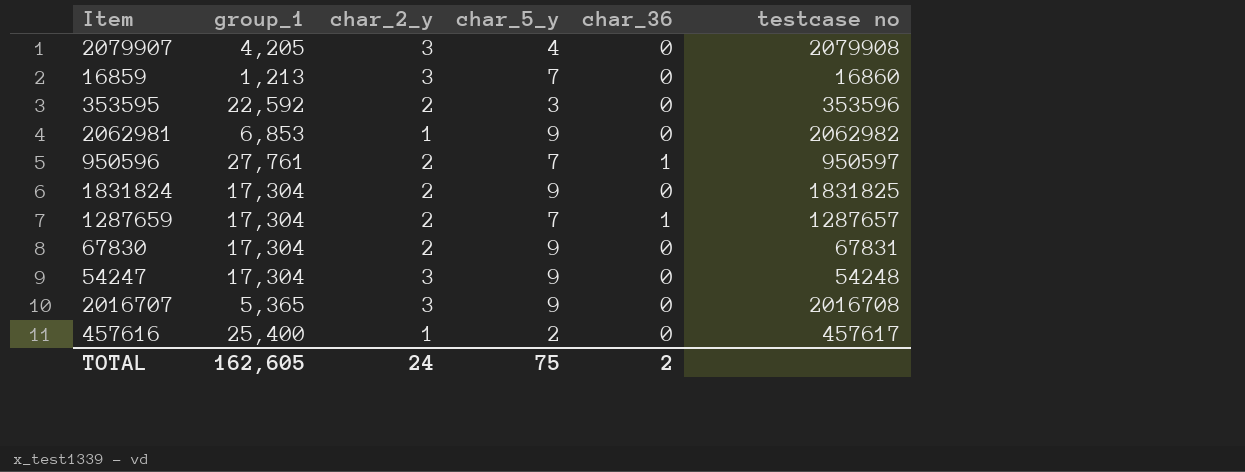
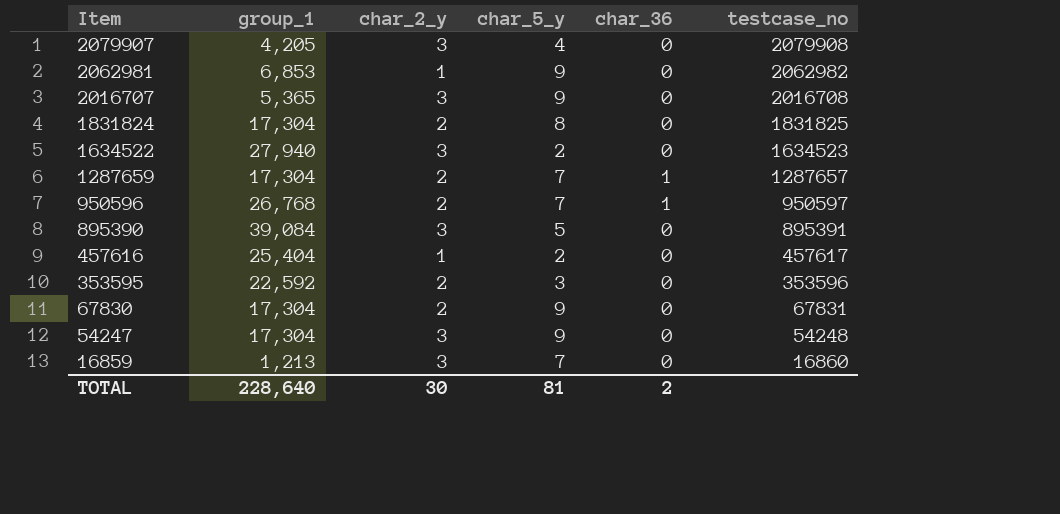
row order: none -> Item descending
column name: testcase no -> testcase_no
1831824 | char_5_y: 9 -> 8
row 1634522: none -> 27,940 | 3 | 2 | 0 | 1634523
950596 | group_1: 27,761 -> 26,768
row 895390: none -> 39,084 | 3 | 5 | 0 | 895391
457616 | group_1: 25,400 -> 25,404
TOTAL | group_1: 162,605 -> 228,640
TOTAL | char_2_y: 24 -> 30
TOTAL | char_5_y: 75 -> 81

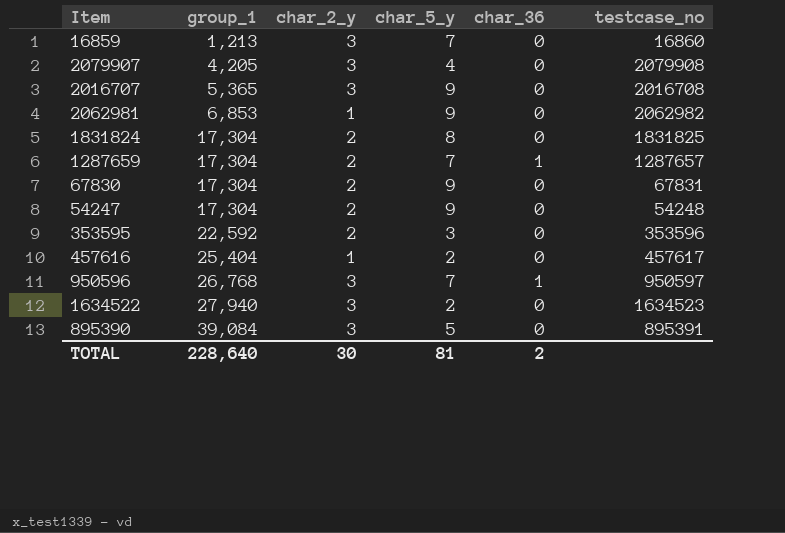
row order: Item descending -> group_1 ascending
54247 | char_2_y: 3 -> 2
950596 | char_2_y: 2 -> 3

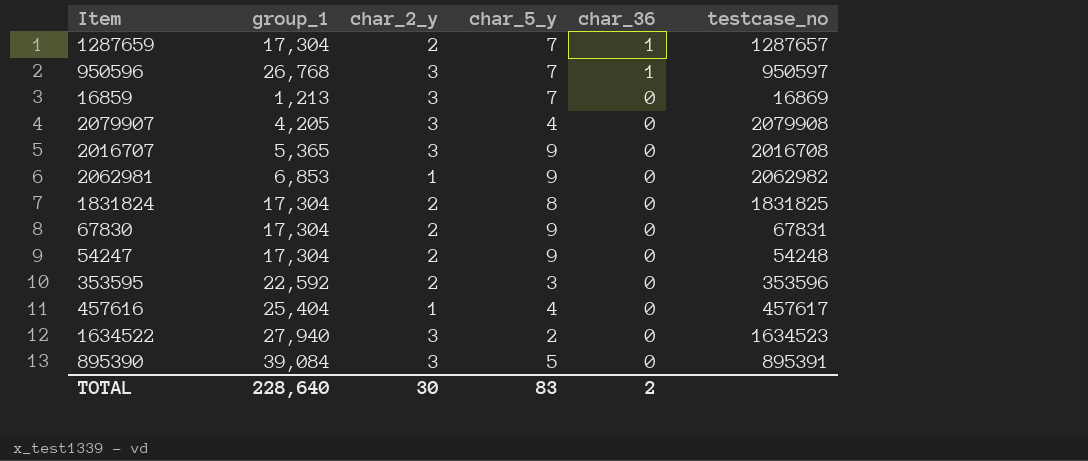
row order: group_1 ascending -> char_36 descending
16859 | testcase_no: 16860 -> 16869
457616 | char_5_y: 2 -> 4
TOTAL | char_5_y: 81 -> 83

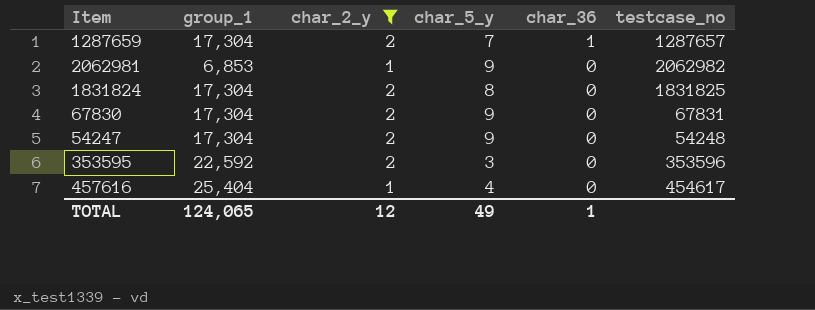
filter: none -> char_2_y != 3
457616 | testcase_no: 457617 -> 454617
TOTAL | group_1: 228,640 -> 124,065
TOTAL | char_2_y: 30 -> 12
TOTAL | char_5_y: 83 -> 49
TOTAL | char_36: 2 -> 1

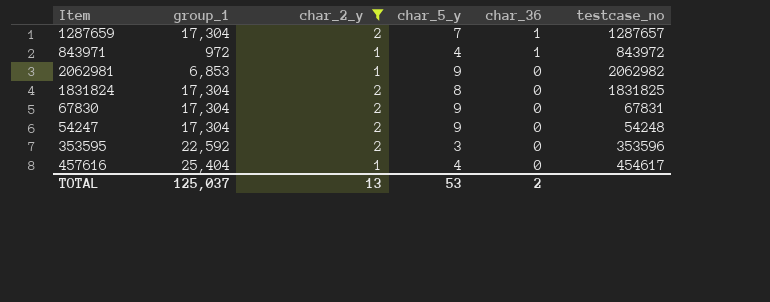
row 843971: none -> 972 | 1 | 4 | 1 | 843972
TOTAL | group_1: 124,065 -> 125,037
TOTAL | char_2_y: 12 -> 13
TOTAL | char_5_y: 49 -> 53
TOTAL | char_36: 1 -> 2

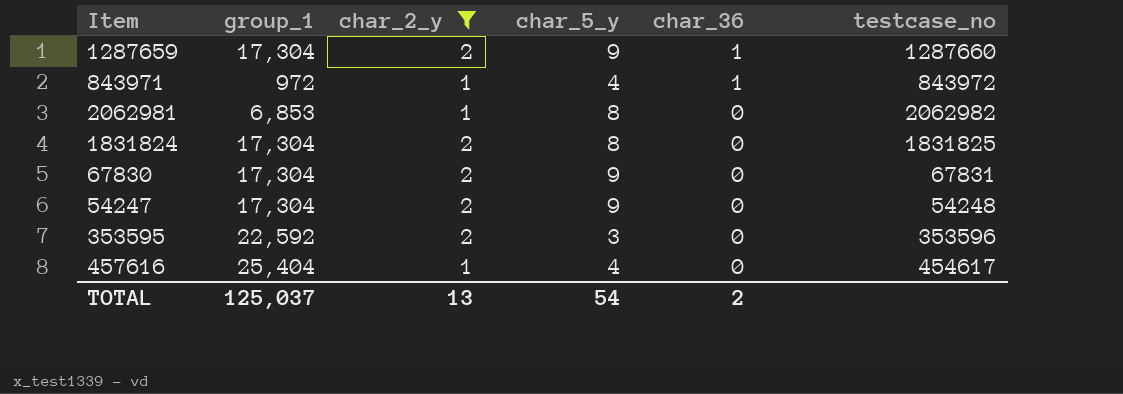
1287659 | char_5_y: 7 -> 9
1287659 | testcase_no: 1287657 -> 1287660
2062981 | char_5_y: 9 -> 8
TOTAL | char_5_y: 53 -> 54

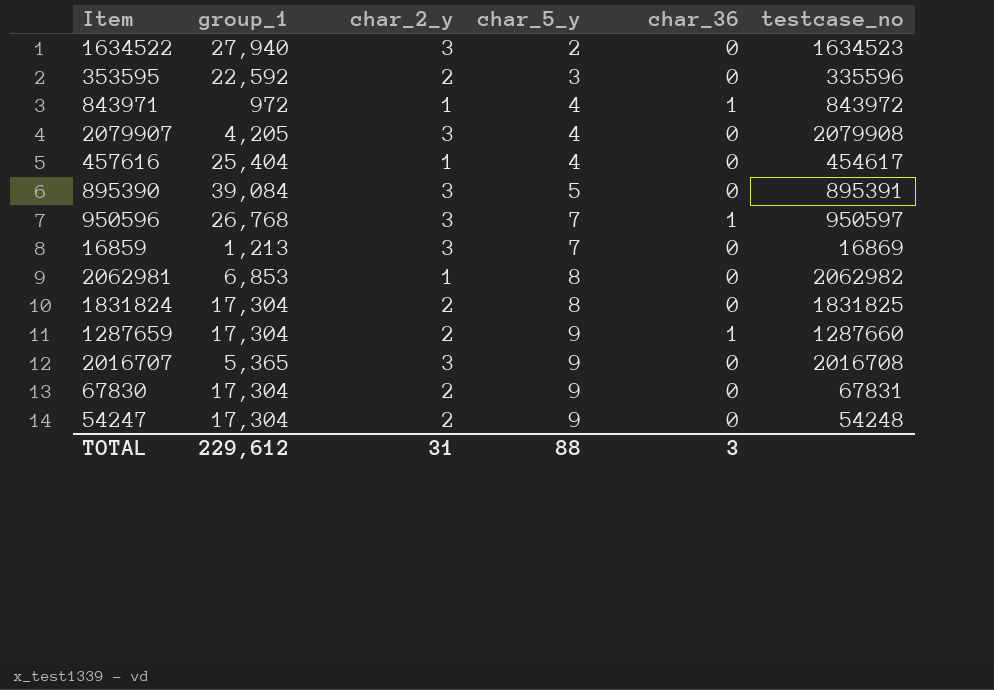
filter: char_2_y != 3 -> none
row order: char_36 descending -> char_5_y ascending
353595 | testcase_no: 353596 -> 335596
TOTAL | group_1: 125,037 -> 229,612
TOTAL | char_2_y: 13 -> 31
TOTAL | char_5_y: 54 -> 88
TOTAL | char_36: 2 -> 3

